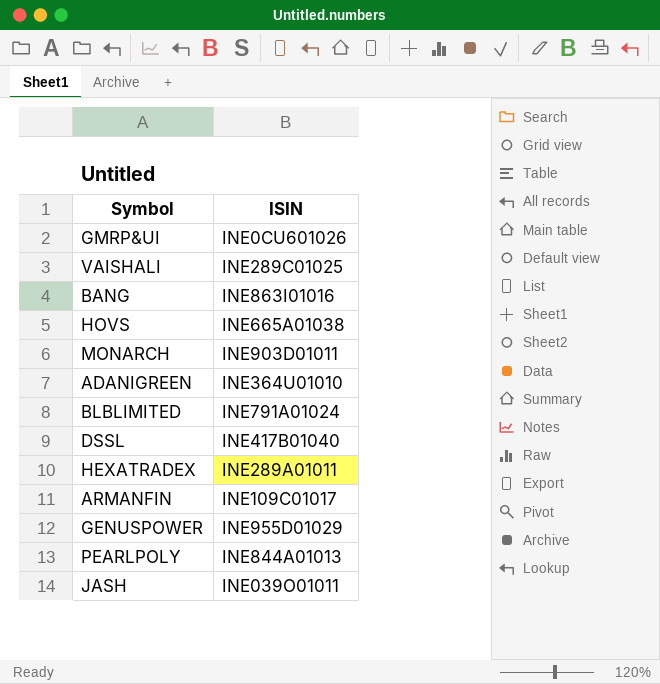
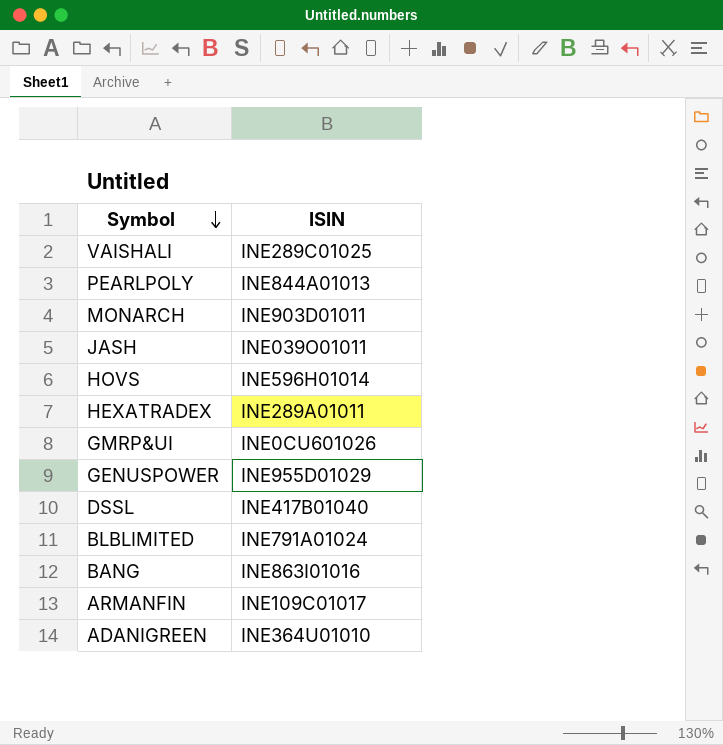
row order: none -> Symbol descending
HOVS | ISIN: INE665A01038 -> INE596H01014

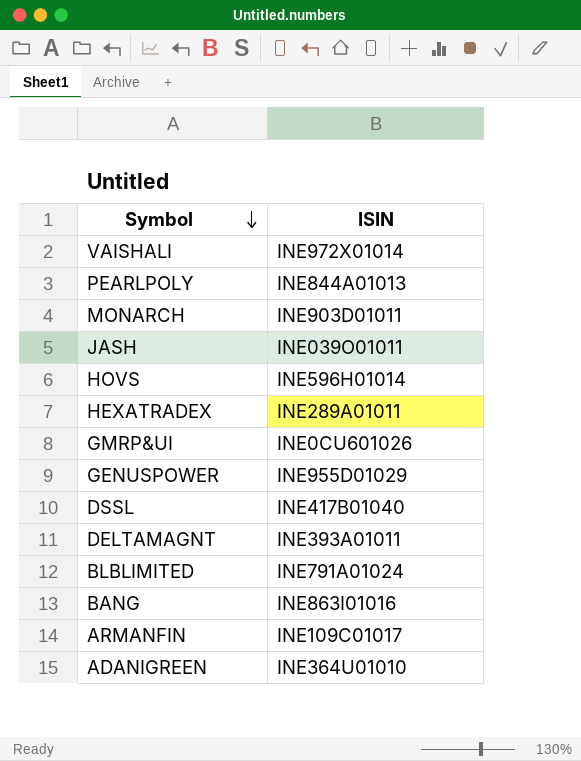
VAISHALI | ISIN: INE289C01025 -> INE972X01014
row DELTAMAGNT: none -> INE393A01011

